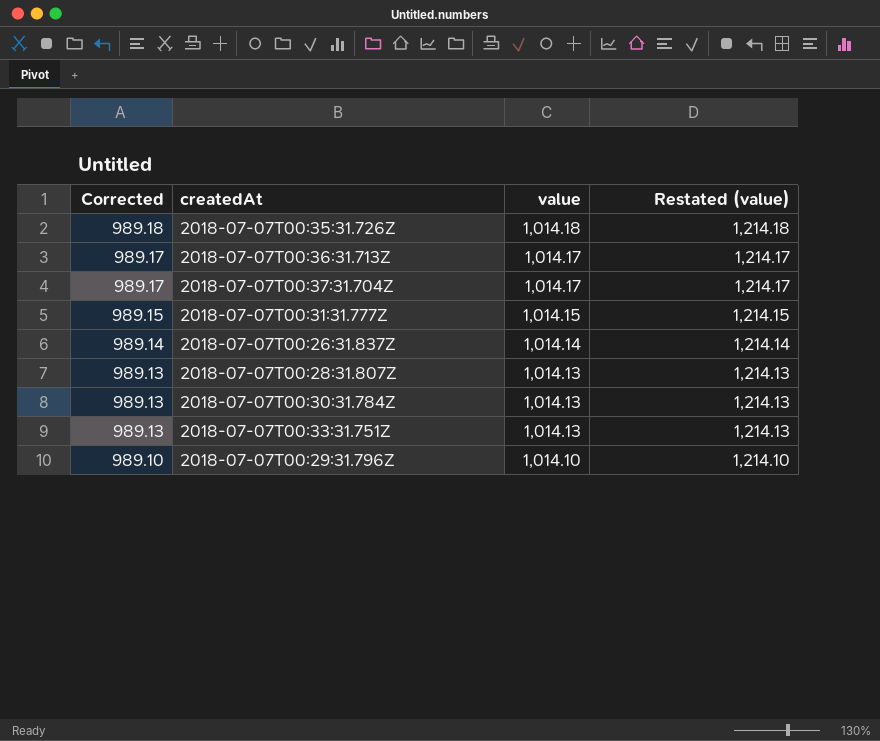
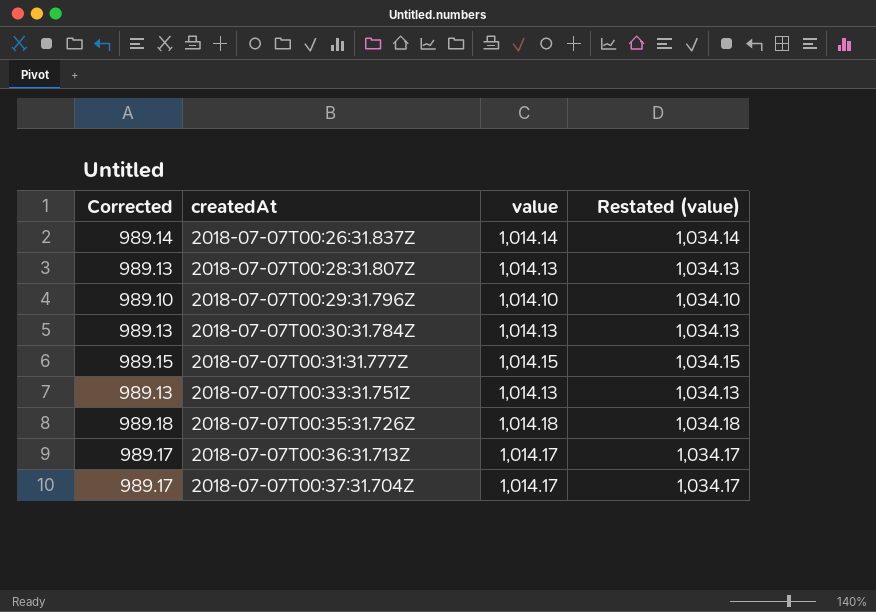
row order: Corrected descending -> createdAt ascending
column Restated (value) | formula: [value] + 200 -> [value] + 20

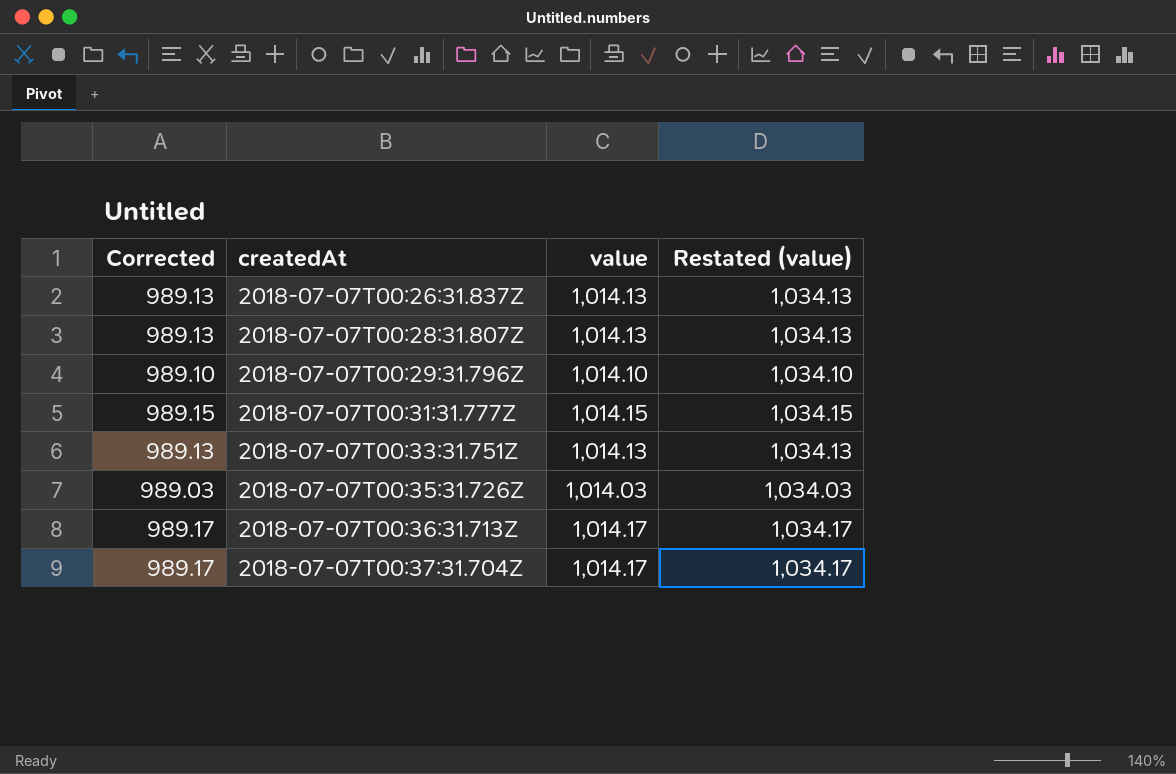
row 2018-07-07T00:30:31.784Z: 989.13 | 1,014.13 | 1,034.13 -> none
2018-07-07T00:26:31.837Z | Corrected: 989.14 -> 989.13
2018-07-07T00:26:31.837Z | value: 1,014.14 -> 1,014.13
2018-07-07T00:26:31.837Z | Restated (value): 1,034.14 -> 1,034.13
2018-07-07T00:35:31.726Z | Corrected: 989.18 -> 989.03
2018-07-07T00:35:31.726Z | value: 1,014.18 -> 1,014.03
2018-07-07T00:35:31.726Z | Restated (value): 1,034.18 -> 1,034.03

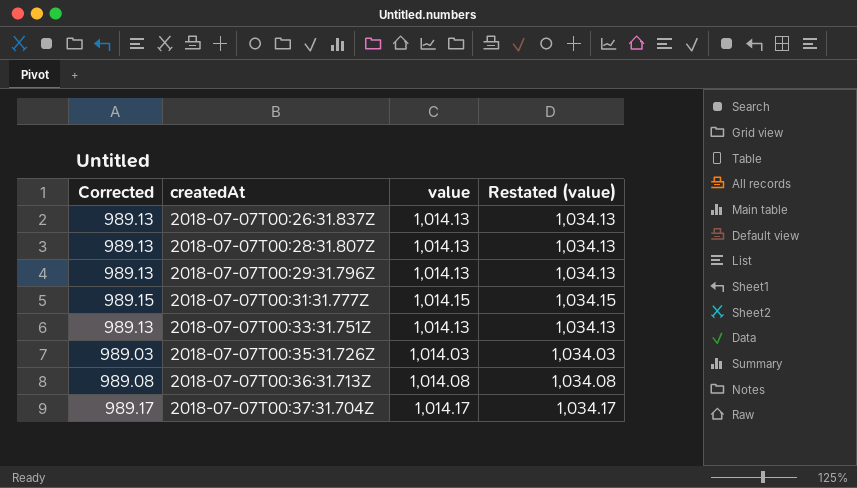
2018-07-07T00:29:31.796Z | Corrected: 989.10 -> 989.13
2018-07-07T00:29:31.796Z | value: 1,014.10 -> 1,014.13
2018-07-07T00:29:31.796Z | Restated (value): 1,034.10 -> 1,034.13
2018-07-07T00:36:31.713Z | Corrected: 989.17 -> 989.08
2018-07-07T00:36:31.713Z | value: 1,014.17 -> 1,014.08
2018-07-07T00:36:31.713Z | Restated (value): 1,034.17 -> 1,034.08

